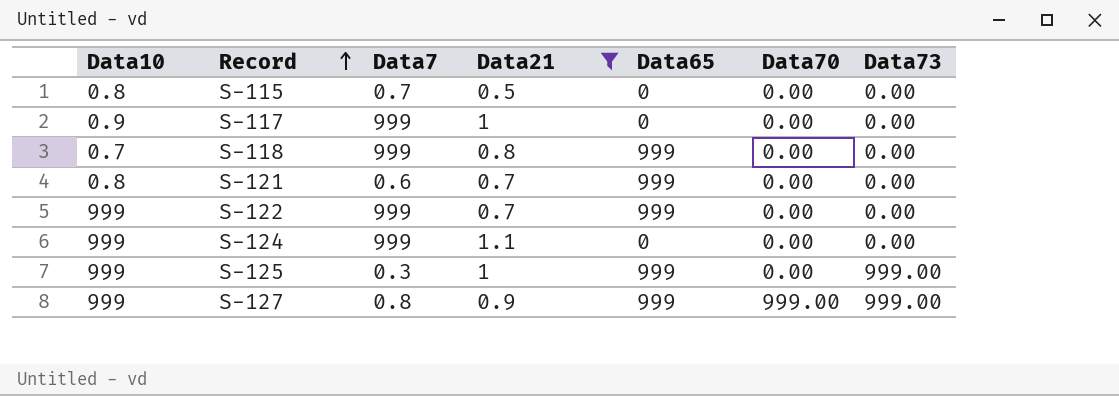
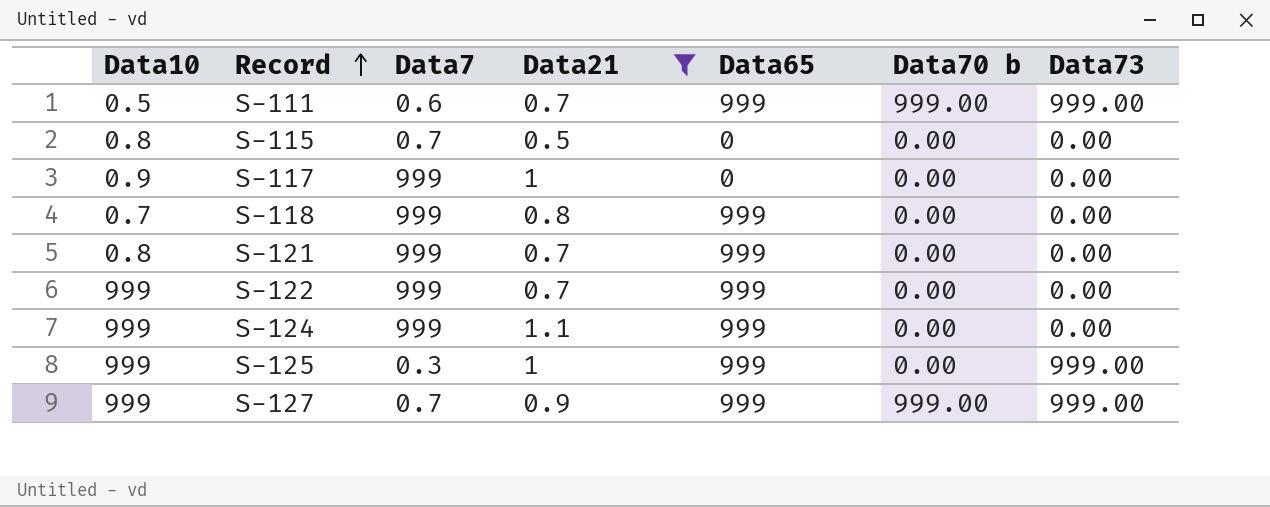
column name: Data70 -> Data70 b
row S-111: none -> 0.5 | 0.6 | 0.7 | 999 | 999.00 | 999.00
S-121 | Data7: 0.6 -> 999
S-124 | Data65: 0 -> 999
S-127 | Data7: 0.8 -> 0.7

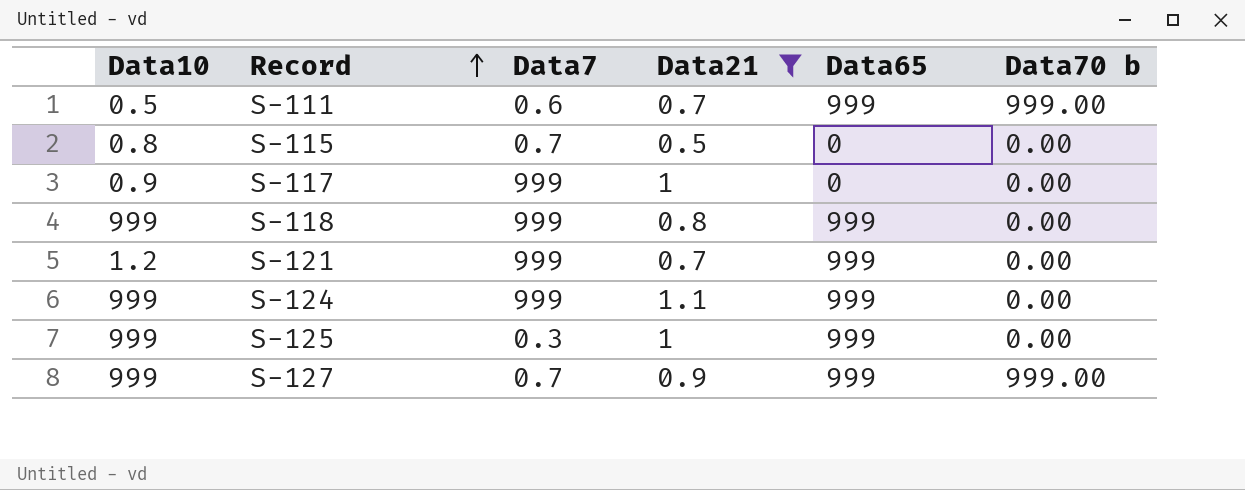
column Data73 | position: 7 -> none
row S-122: 999 | 999 | 0.7 | 999 | 0.00 | 0.00 -> none
S-118 | Data10: 0.7 -> 999
S-121 | Data10: 0.8 -> 1.2

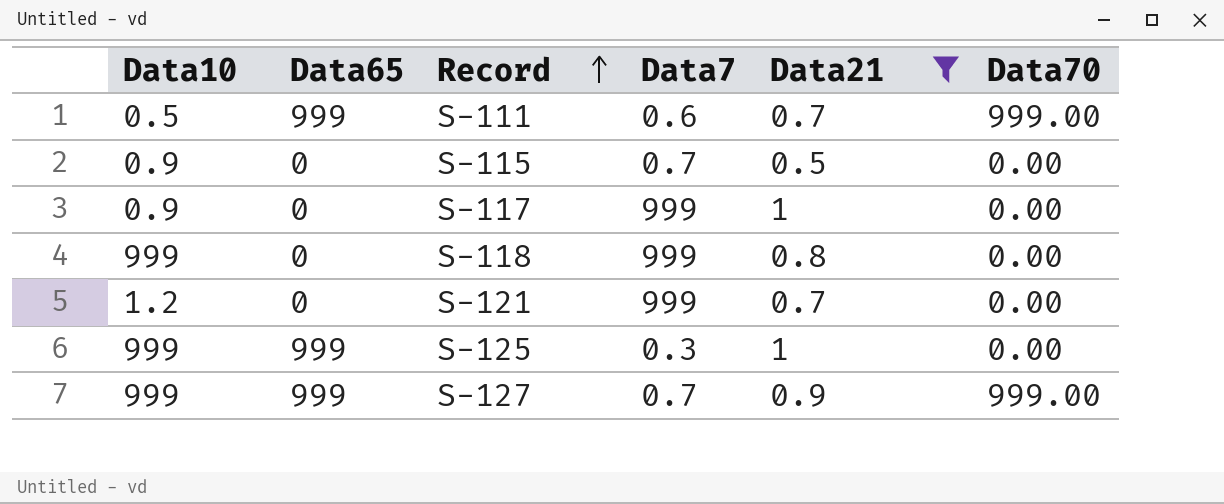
column Data65 | position: 5 -> 2
column name: Data70 b -> Data70
row S-124: 999 | 999 | 1.1 | 999 | 0.00 -> none
S-115 | Data10: 0.8 -> 0.9
S-118 | Data65: 999 -> 0
S-121 | Data65: 999 -> 0

